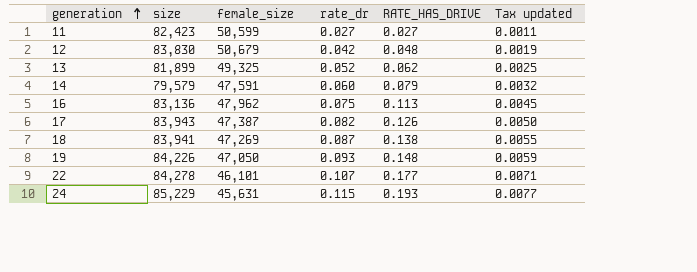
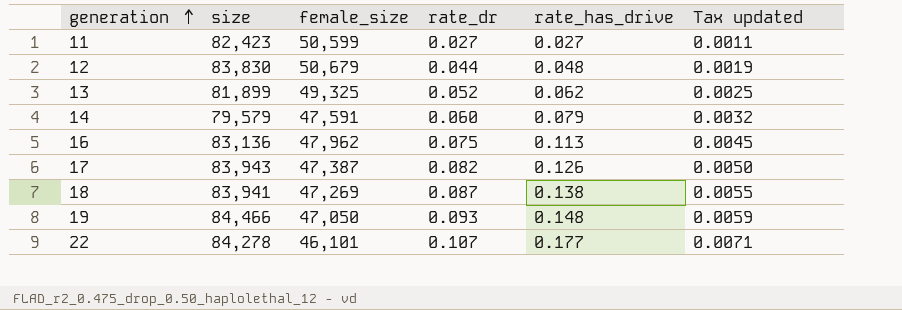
column name: RATE_HAS_DRIVE -> rate_has_drive
row 24: 85,229 | 45,631 | 0.115 | 0.193 | 0.0077 -> none
12 | rate_dr: 0.042 -> 0.044
19 | size: 84,226 -> 84,466

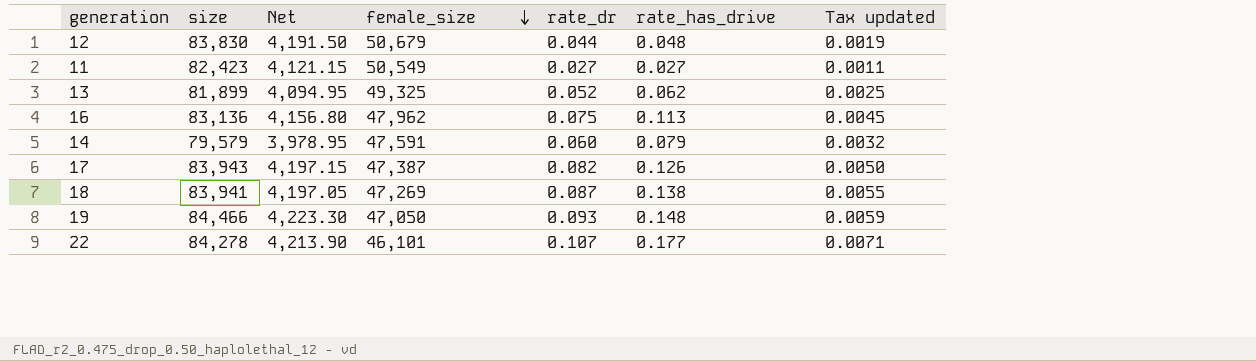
row order: generation ascending -> female_size descending
column Net | formula: none -> [size] * 0.05
11 | female_size: 50,599 -> 50,549

